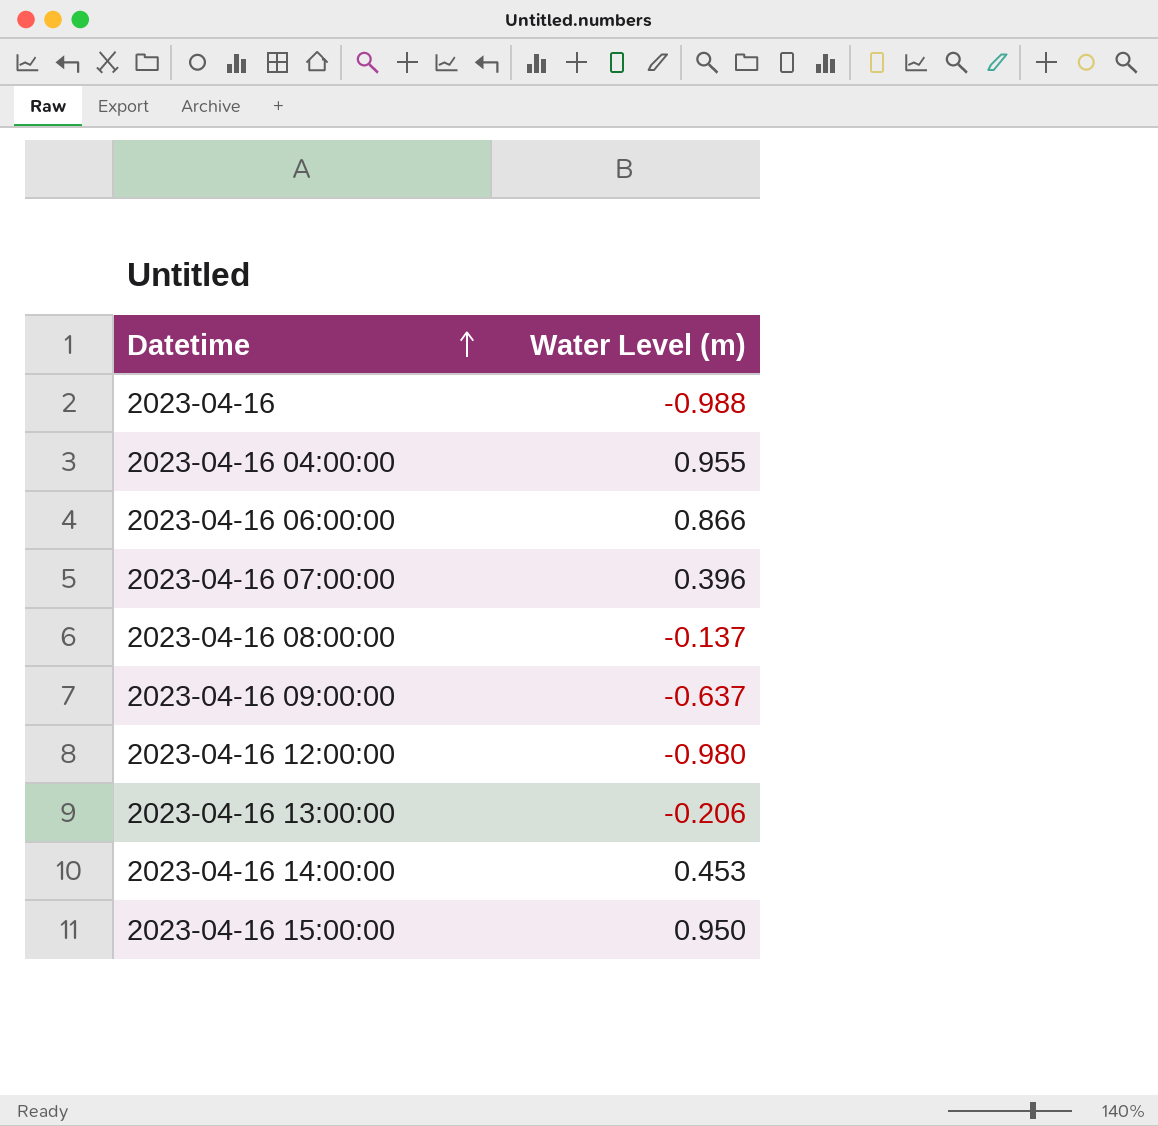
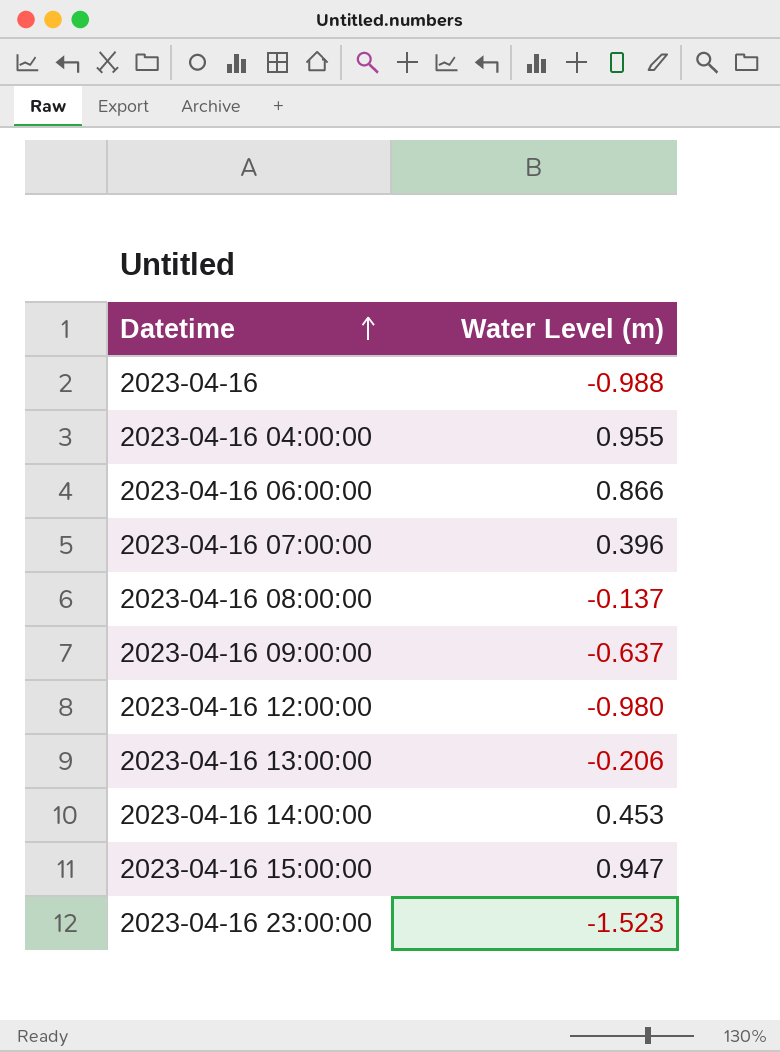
2023-04-16 15:00:00 | Water Level (m): 0.950 -> 0.947
row 2023-04-16 23:00:00: none -> -1.523

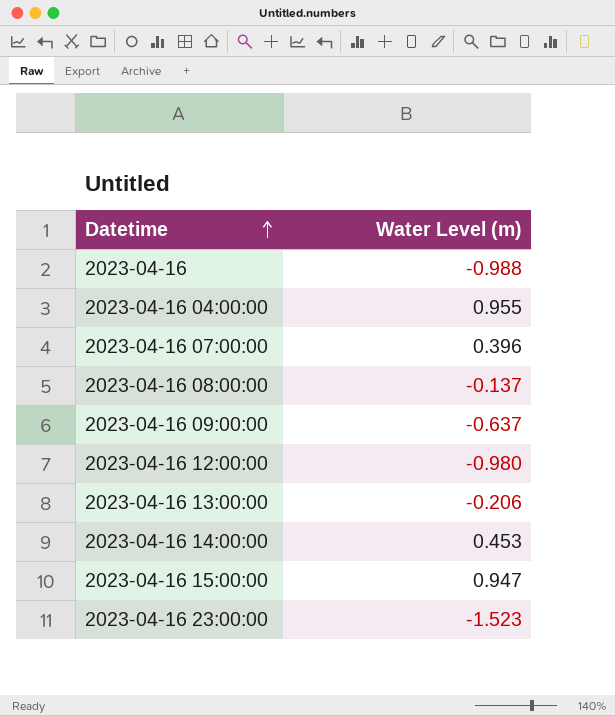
row 2023-04-16 06:00:00: 0.866 -> none

